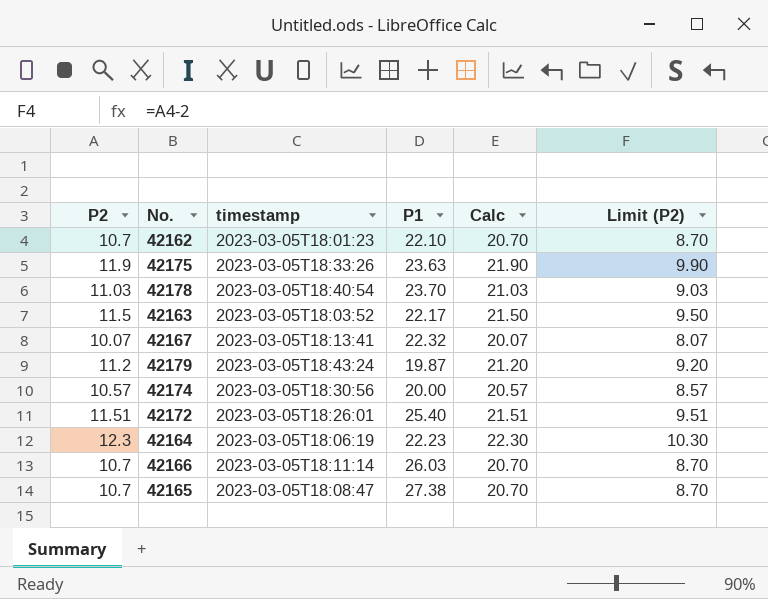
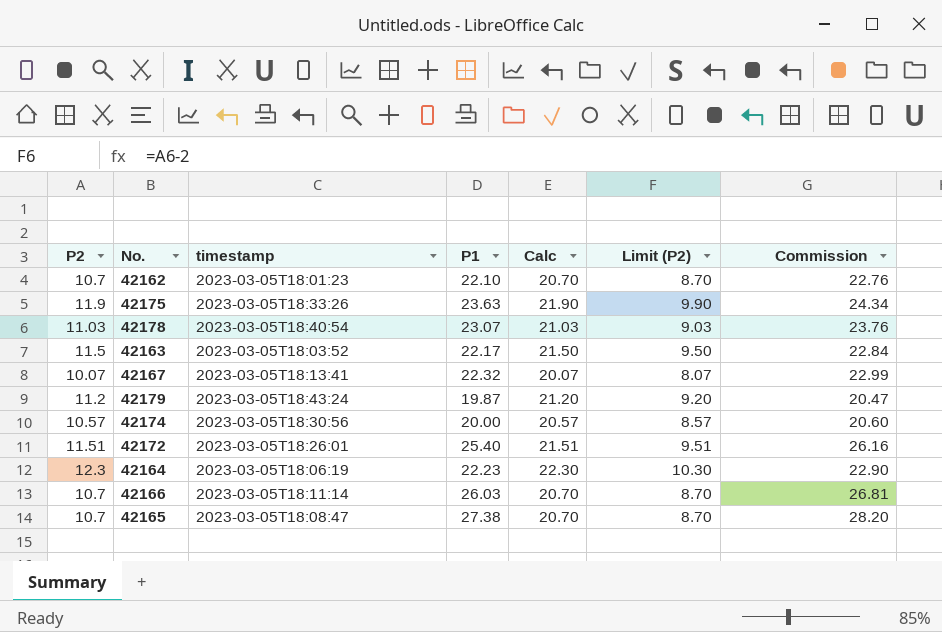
column Commission | formula: none -> [P1] * 1.03
42178 | P1: 23.70 -> 23.07

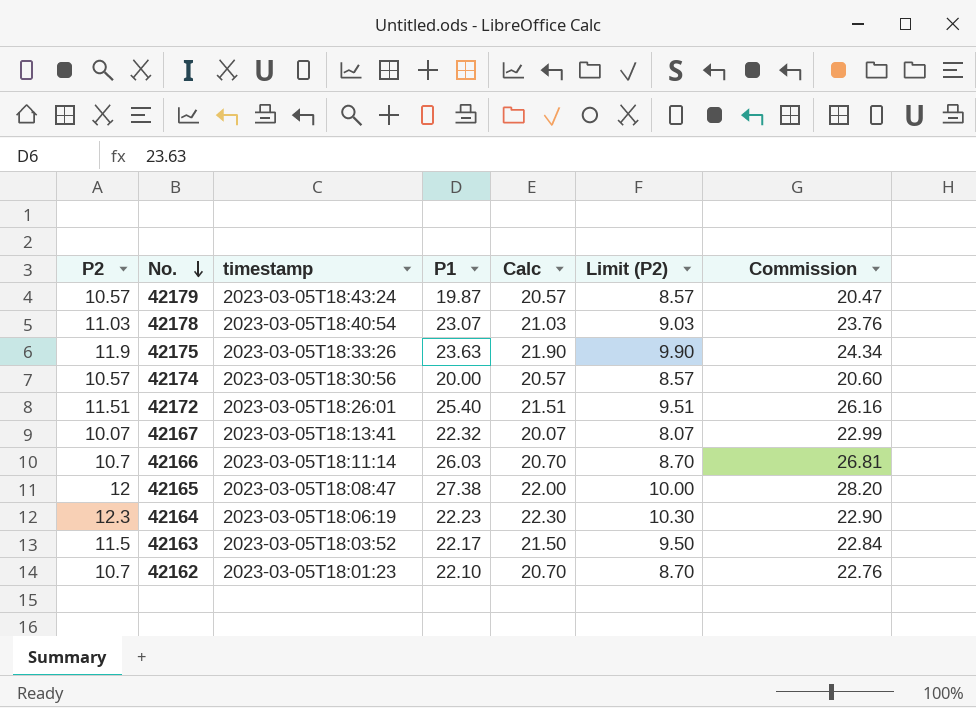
row order: none -> No. descending
42179 | P2: 11.2 -> 10.57
42179 | Calc: 21.20 -> 20.57
42179 | Limit (P2): 9.20 -> 8.57
42165 | P2: 10.7 -> 12
42165 | Calc: 20.70 -> 22.00
42165 | Limit (P2): 8.70 -> 10.00

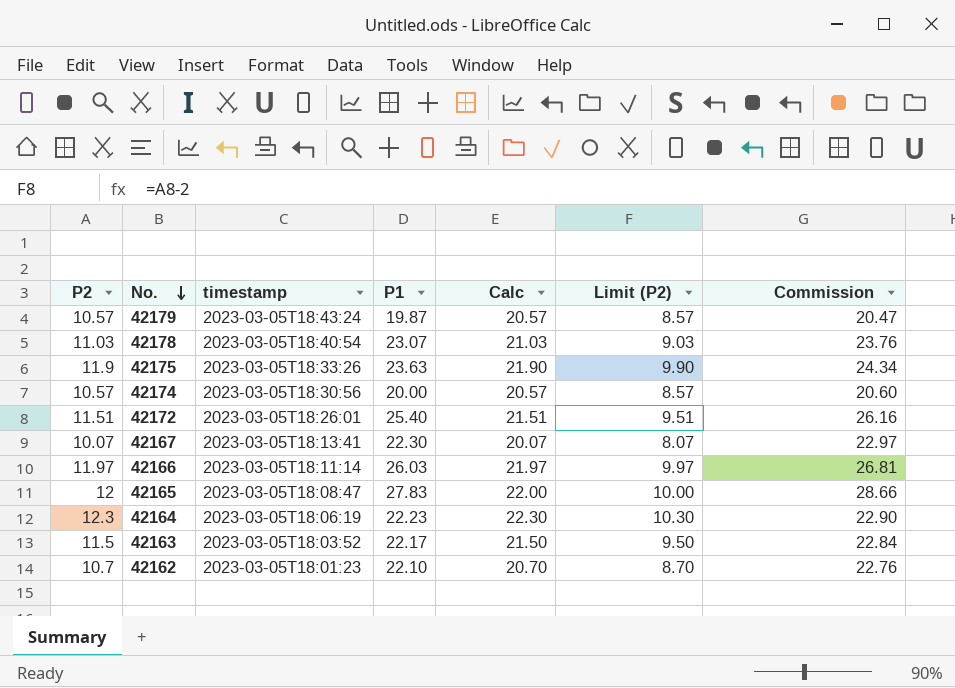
42167 | P1: 22.32 -> 22.30
42167 | Commission: 22.99 -> 22.97
42166 | P2: 10.7 -> 11.97
42166 | Calc: 20.70 -> 21.97
42166 | Limit (P2): 8.70 -> 9.97
42165 | P1: 27.38 -> 27.83
42165 | Commission: 28.20 -> 28.66

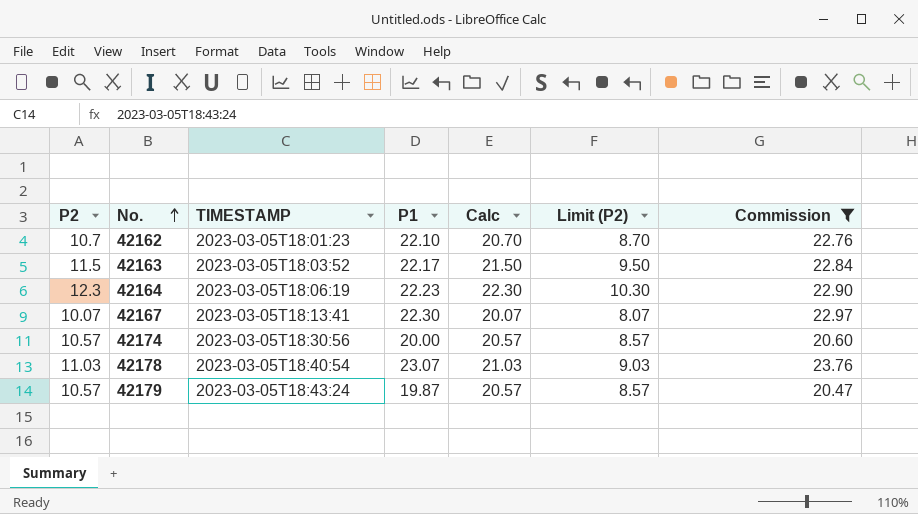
filter: none -> Commission <= 23.76
row order: No. descending -> No. ascending
column name: timestamp -> TIMESTAMP

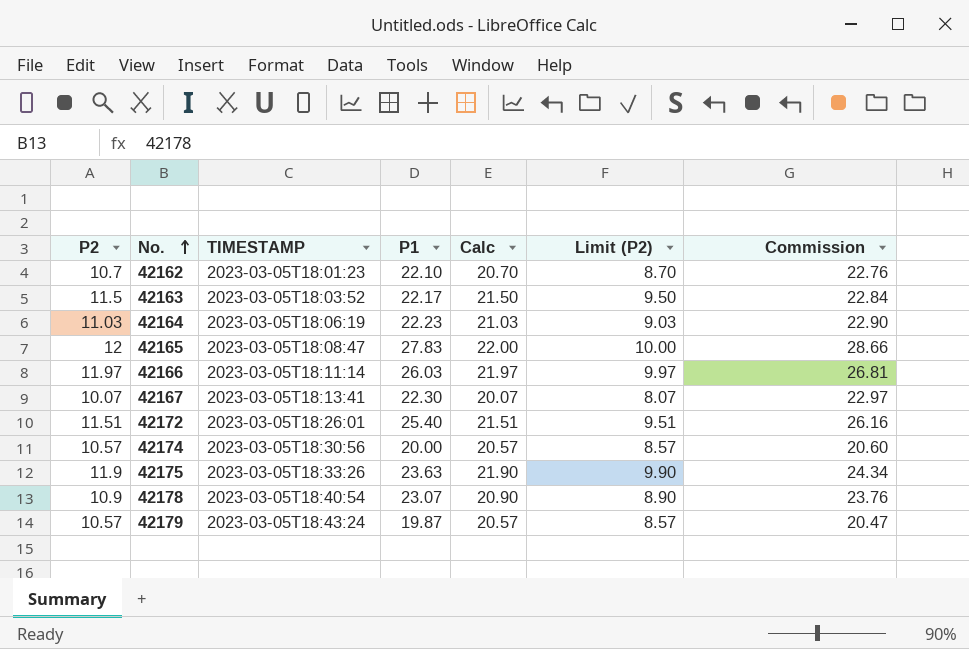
filter: Commission <= 23.76 -> none
42164 | P2: 12.3 -> 11.03
42164 | Calc: 22.30 -> 21.03
42164 | Limit (P2): 10.30 -> 9.03
42178 | P2: 11.03 -> 10.9
42178 | Calc: 21.03 -> 20.90
42178 | Limit (P2): 9.03 -> 8.90

